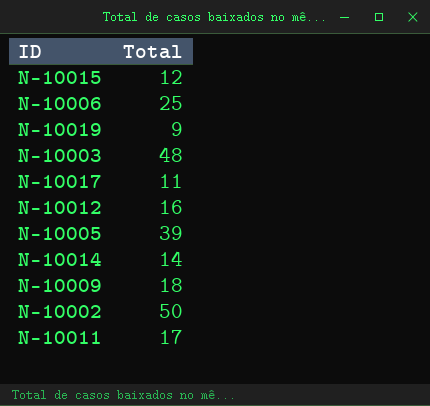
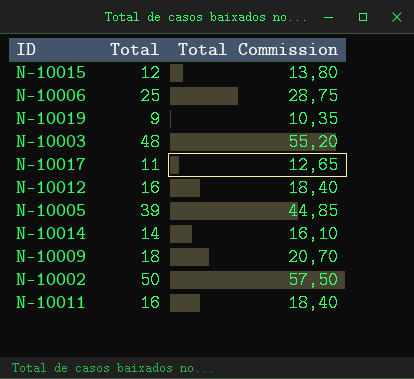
column Total Commission | formula: none -> [Total] * 1,15
N-10011 | Total: 17 -> 16

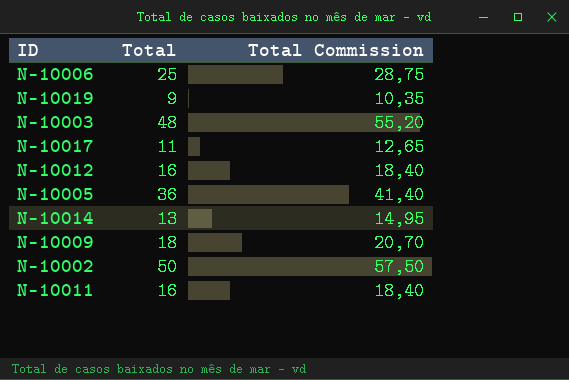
row N-10015: 12 | 13,80 -> none
N-10005 | Total: 39 -> 36
N-10005 | Total Commission: 44,85 -> 41,40
N-10014 | Total: 14 -> 13
N-10014 | Total Commission: 16,10 -> 14,95

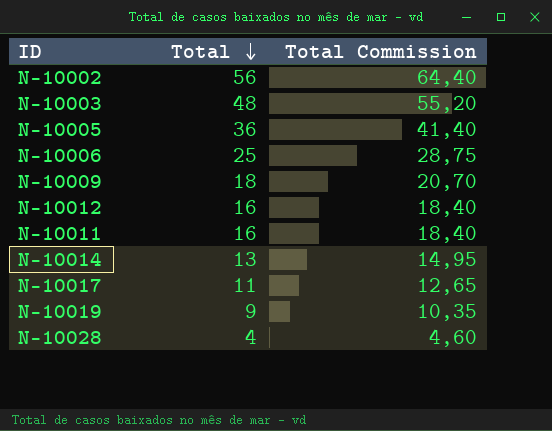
row order: none -> Total descending
N-10002 | Total: 50 -> 56
N-10002 | Total Commission: 57,50 -> 64,40
row N-10028: none -> 4 | 4,60

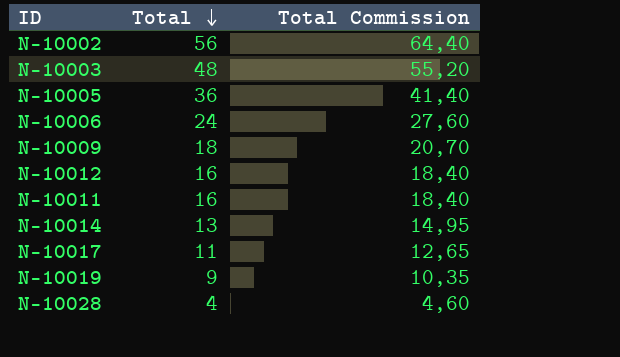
N-10006 | Total: 25 -> 24
N-10006 | Total Commission: 28,75 -> 27,60

